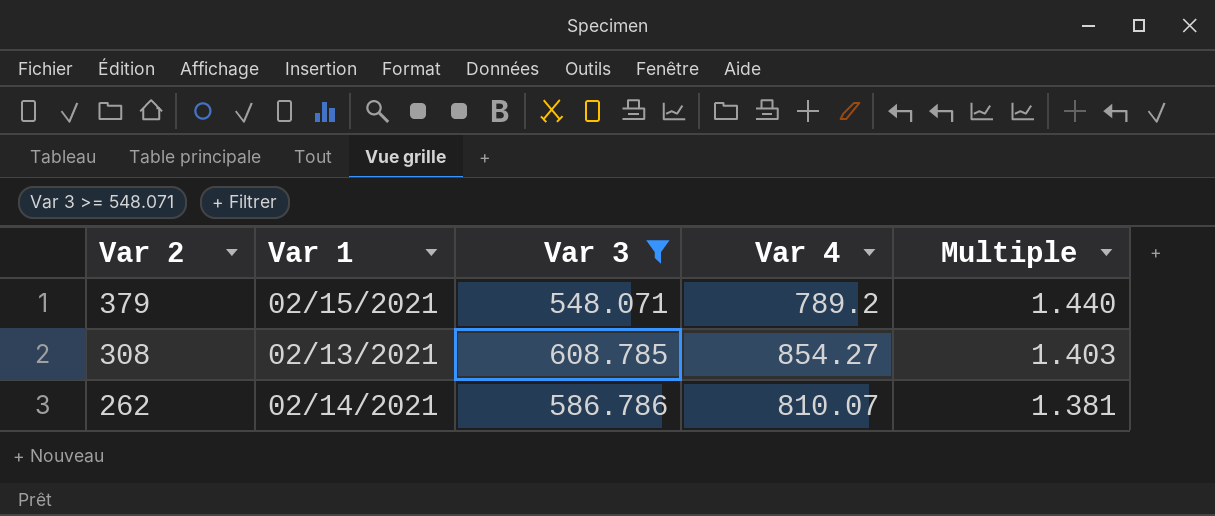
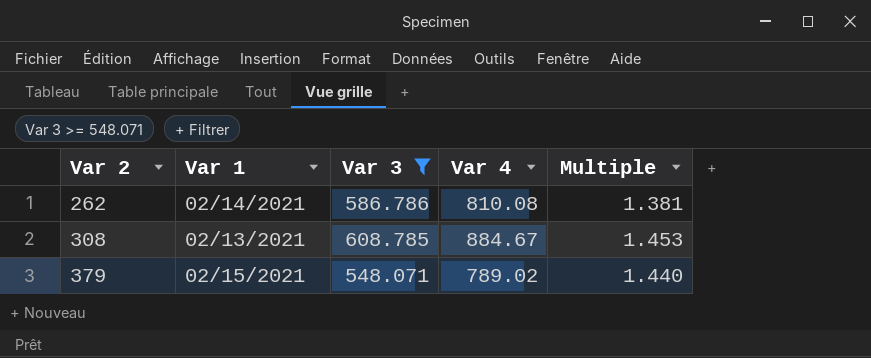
row order: Var 2 descending -> Var 2 ascending
262 | Var 4: 810.07 -> 810.08
308 | Var 4: 854.27 -> 884.67
308 | Multiple: 1.403 -> 1.453
379 | Var 4: 789.2 -> 789.02

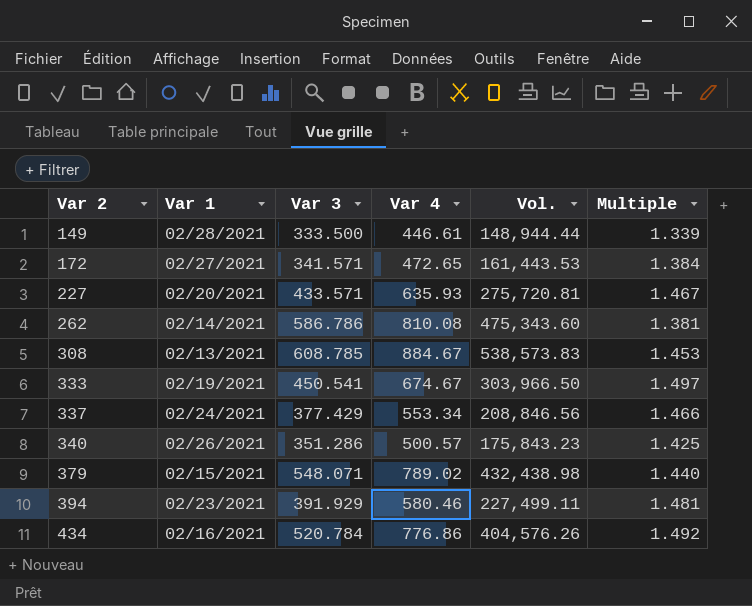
filter: Var 3 >= 548.071 -> none
column Vol. | formula: none -> [Var 3] * [Var 4]

